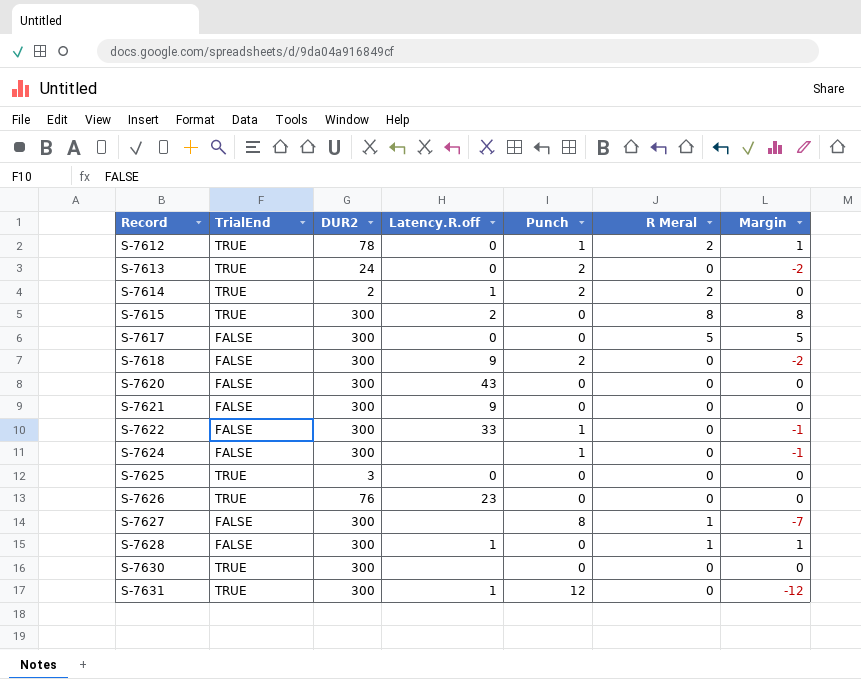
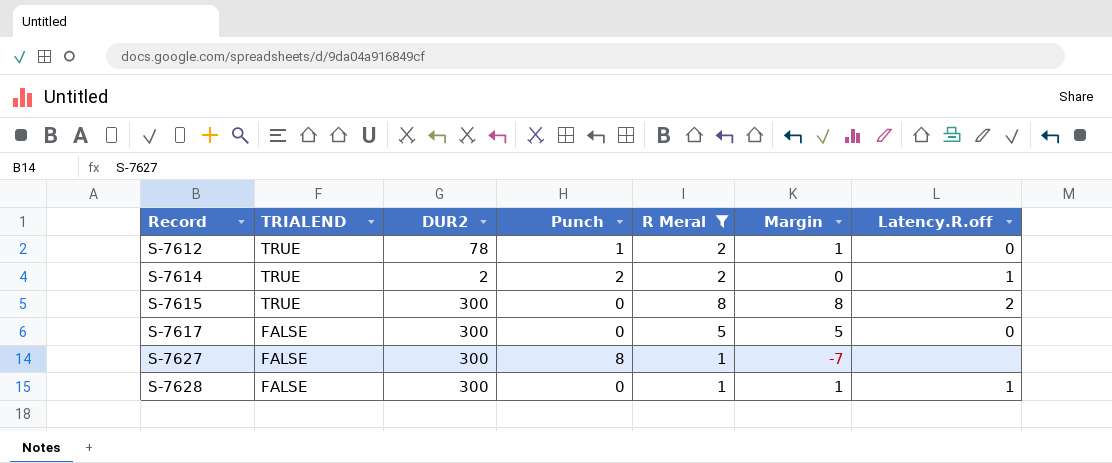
filter: none -> R Meral != 0
column name: TrialEnd -> TRIALEND
column Latency.R.off | position: 4 -> 7

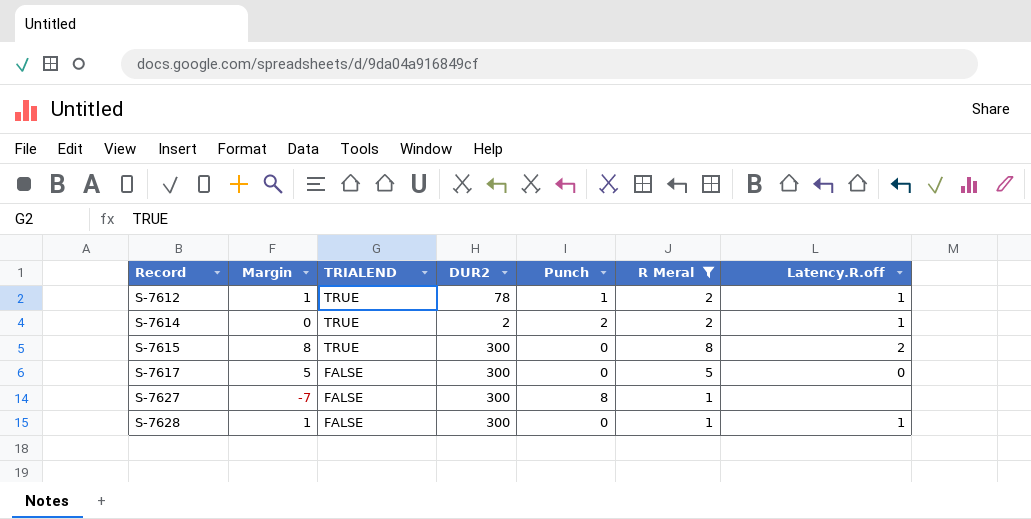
column Margin | position: 6 -> 2
S-7612 | Latency.R.off: 0 -> 1

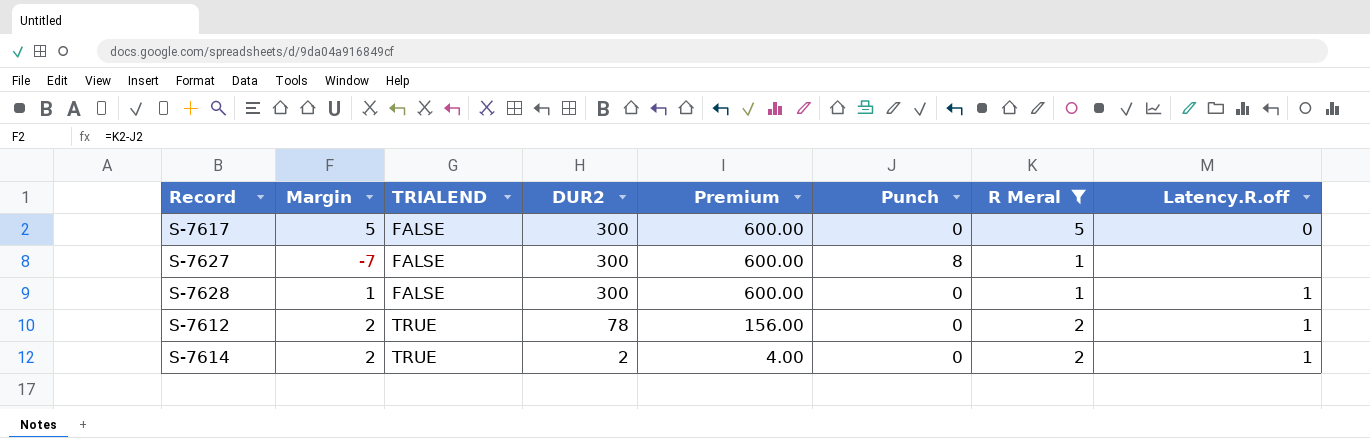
row order: Record ascending -> TRIALEND ascending
column Premium | formula: none -> [DUR2] * 2
row S-7615: 8 | TRUE | 300 | 0 | 8 | 2 -> none
S-7612 | Margin: 1 -> 2
S-7612 | Punch: 1 -> 0
S-7614 | Margin: 0 -> 2
S-7614 | Punch: 2 -> 0

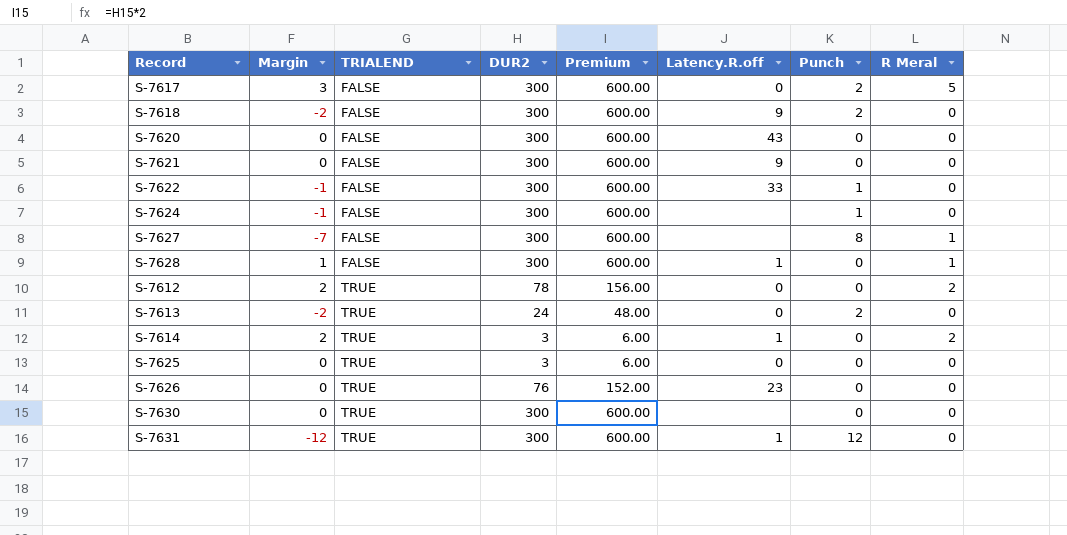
filter: R Meral != 0 -> none
column Latency.R.off | position: 8 -> 6
S-7617 | Margin: 5 -> 3
S-7617 | Punch: 0 -> 2
S-7612 | Latency.R.off: 1 -> 0
S-7614 | DUR2: 2 -> 3
S-7614 | Premium: 4.00 -> 6.00

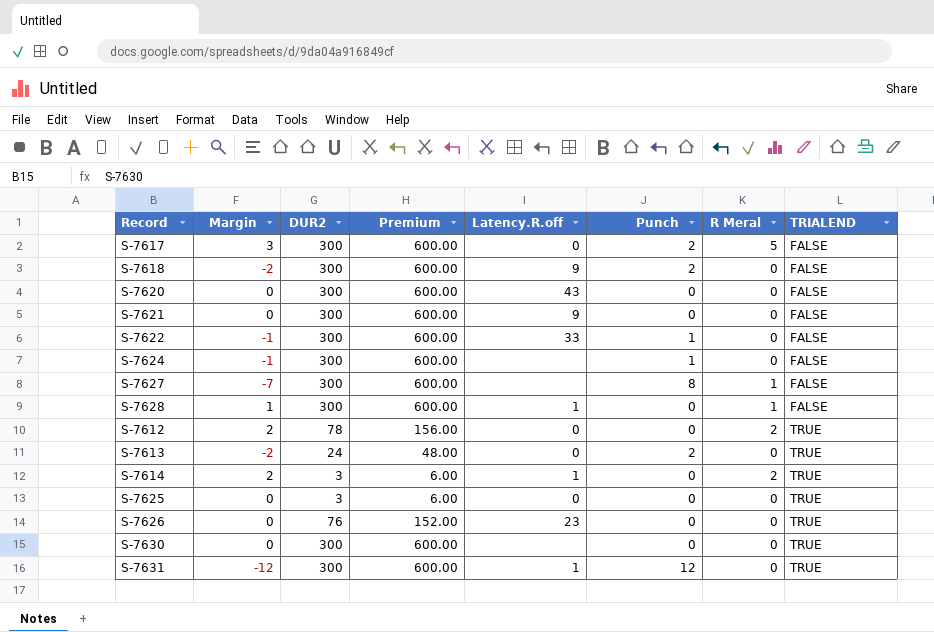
column TRIALEND | position: 3 -> 8

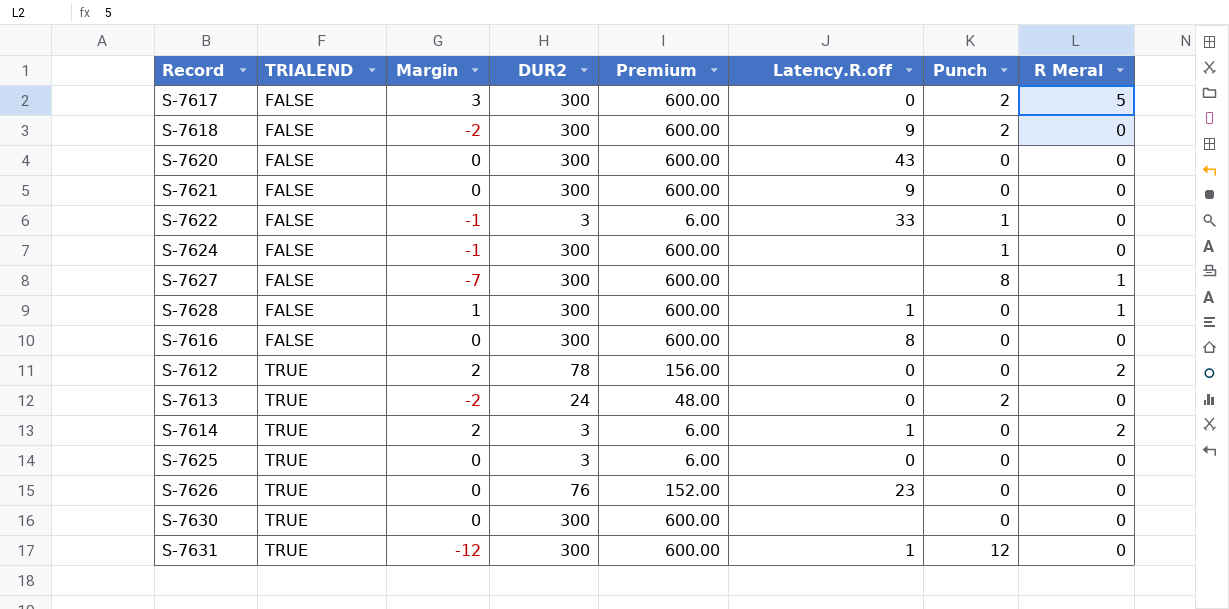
column TRIALEND | position: 8 -> 2
S-7622 | DUR2: 300 -> 3
S-7622 | Premium: 600.00 -> 6.00
row S-7616: none -> FALSE | 0 | 300 | 600.00 | 8 | 0 | 0

